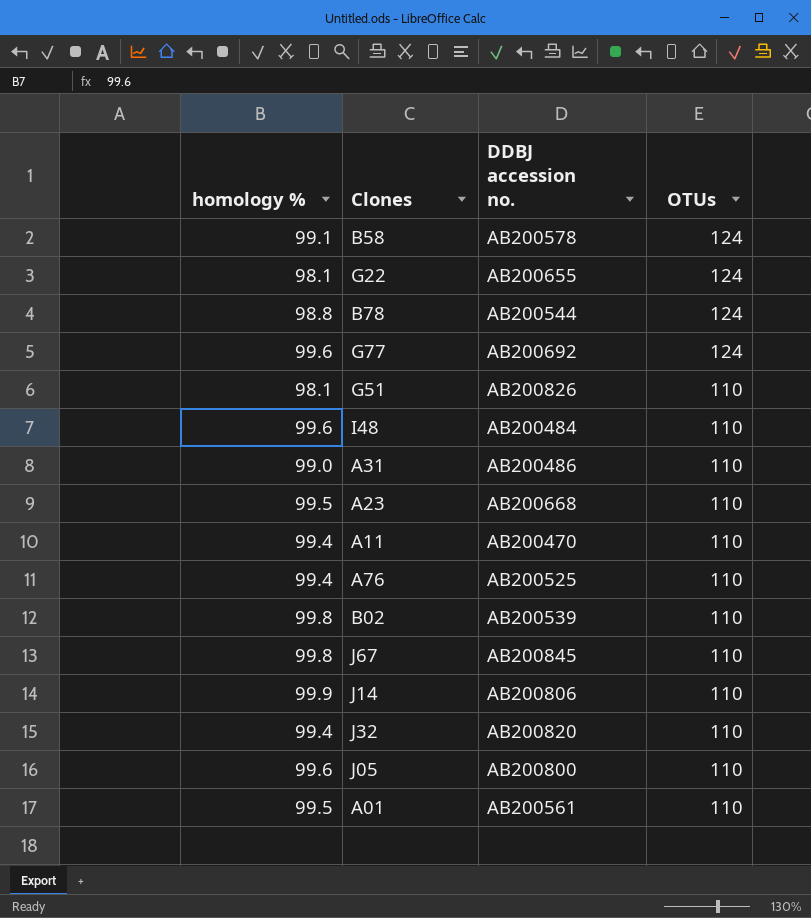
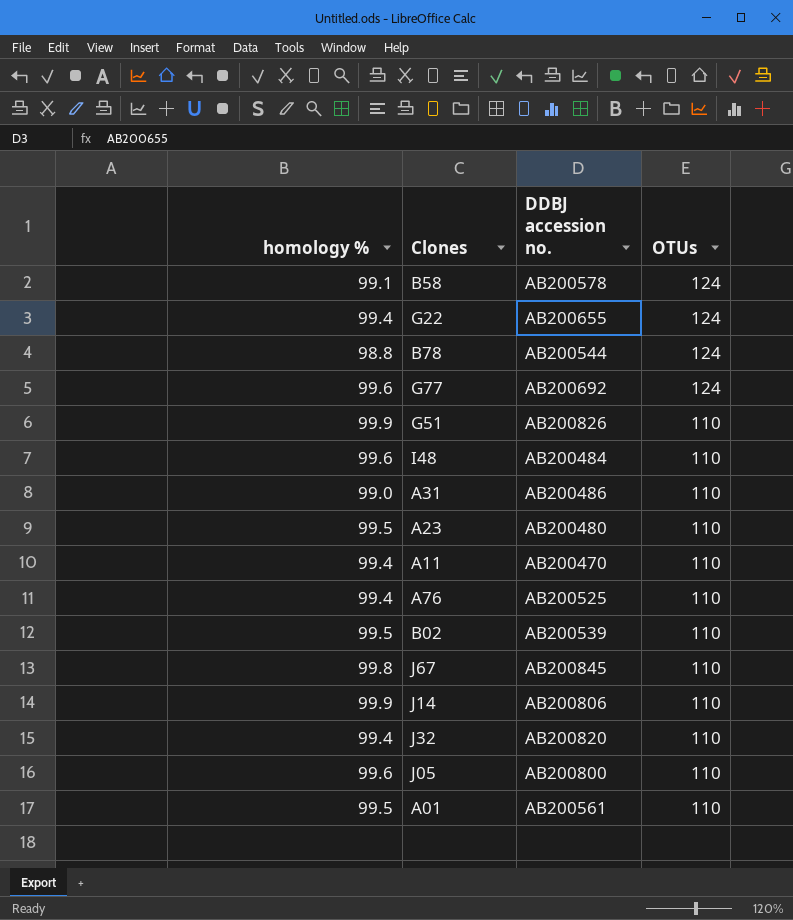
G22 | homology %: 98.1 -> 99.4
G51 | homology %: 98.1 -> 99.9
A23 | DDBJ accession no.: AB200668 -> AB200480
B02 | homology %: 99.8 -> 99.5

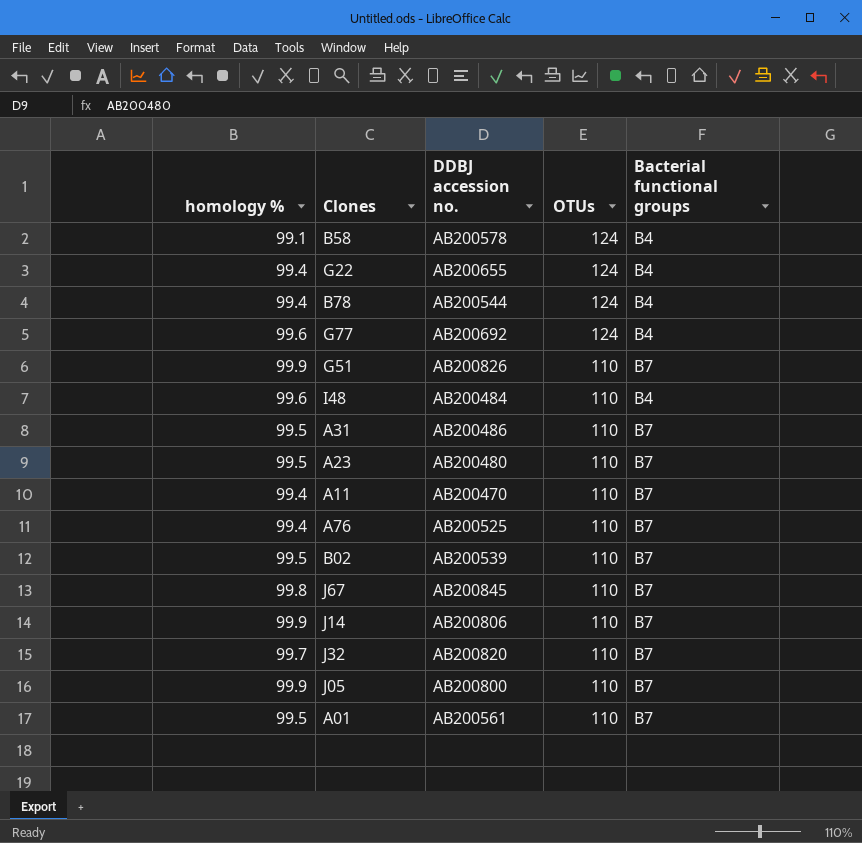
column Bacterial functional groups | position: none -> 5
B78 | homology %: 98.8 -> 99.4
A31 | homology %: 99.0 -> 99.5
J32 | homology %: 99.4 -> 99.7
J05 | homology %: 99.6 -> 99.9

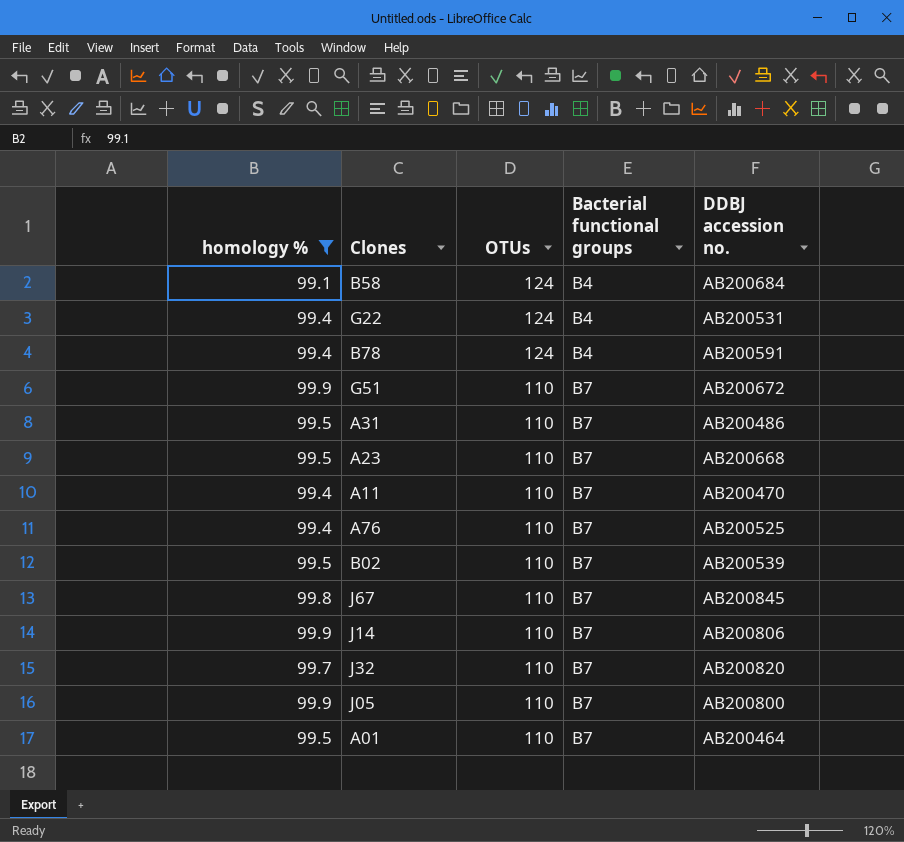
filter: none -> homology % != 99.6
column DDBJ accession no. | position: 3 -> 5
B58 | DDBJ accession no.: AB200578 -> AB200684
G22 | DDBJ accession no.: AB200655 -> AB200531
B78 | DDBJ accession no.: AB200544 -> AB200591
G51 | DDBJ accession no.: AB200826 -> AB200672
A23 | DDBJ accession no.: AB200480 -> AB200668
A01 | DDBJ accession no.: AB200561 -> AB200464

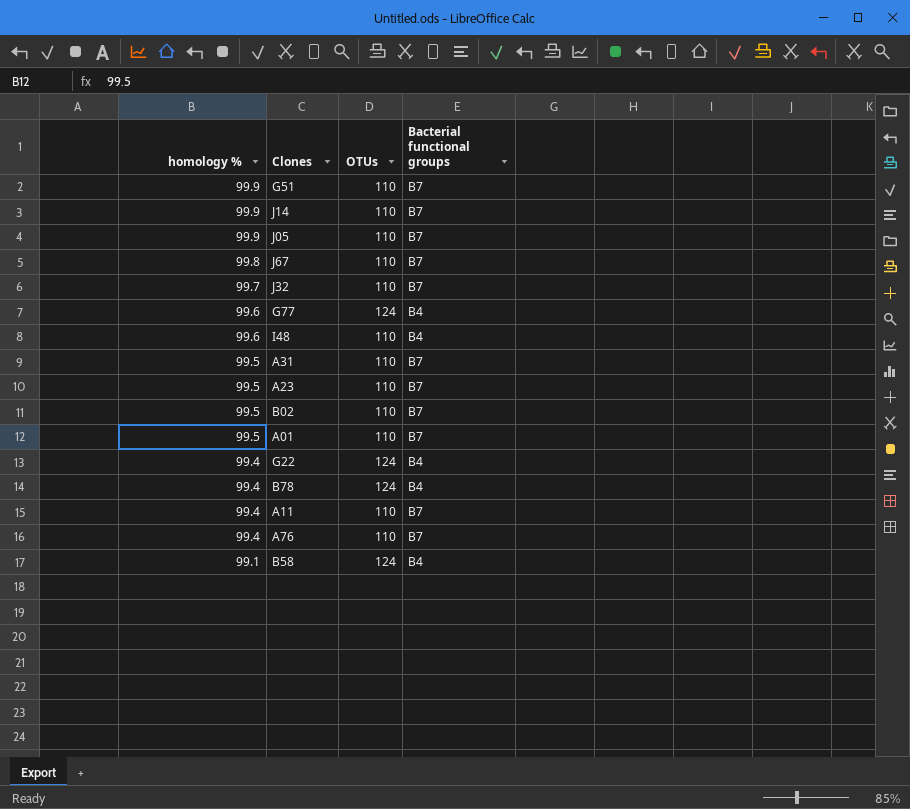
filter: homology % != 99.6 -> none
row order: OTUs descending -> homology % descending
column DDBJ accession no. | position: 5 -> none

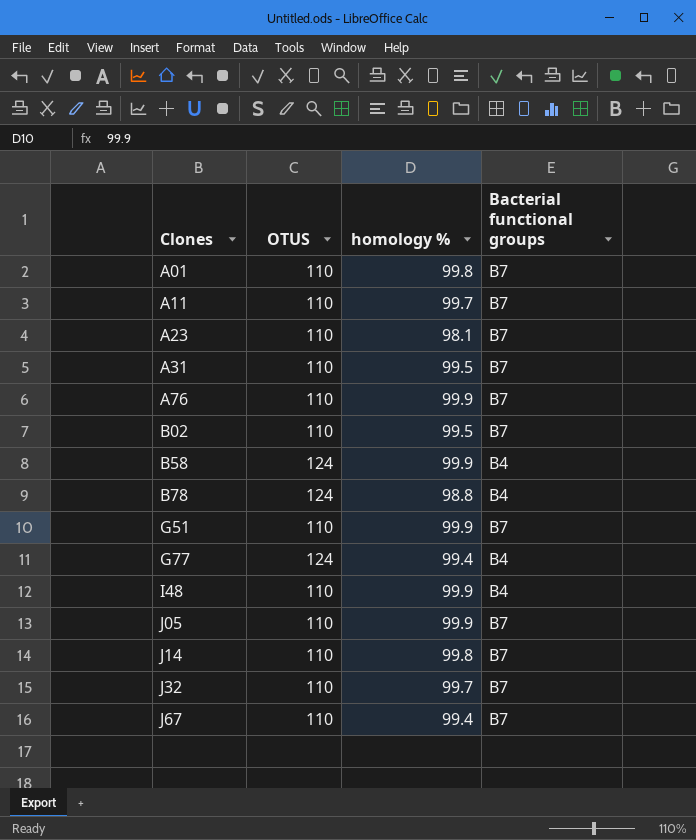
row order: homology % descending -> Clones ascending
column name: OTUs -> OTUS
column homology % | position: 1 -> 3
row G22: 99.4 | 124 | B4 -> none
A01 | homology %: 99.5 -> 99.8
A11 | homology %: 99.4 -> 99.7
A23 | homology %: 99.5 -> 98.1
A76 | homology %: 99.4 -> 99.9
B58 | homology %: 99.1 -> 99.9
B78 | homology %: 99.4 -> 98.8
G77 | homology %: 99.6 -> 99.4
I48 | homology %: 99.6 -> 99.9
J14 | homology %: 99.9 -> 99.8
J67 | homology %: 99.8 -> 99.4

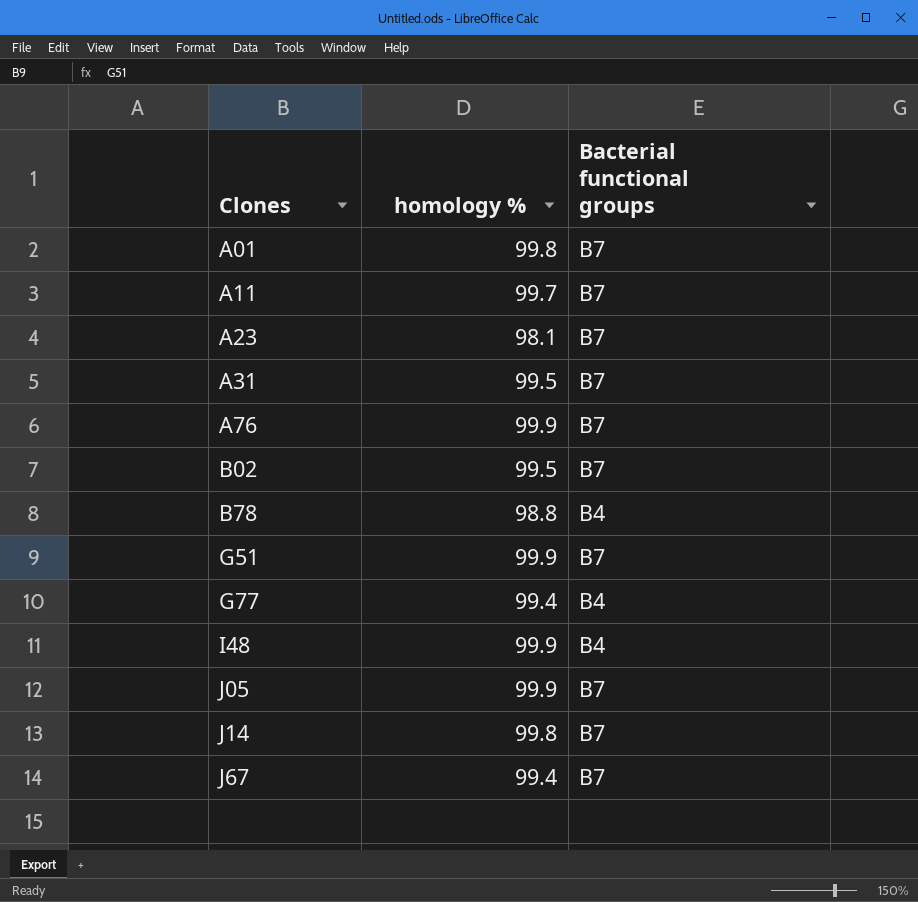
column OTUS | position: 2 -> none
row B58: 124 | 99.9 | B4 -> none
row J32: 110 | 99.7 | B7 -> none

